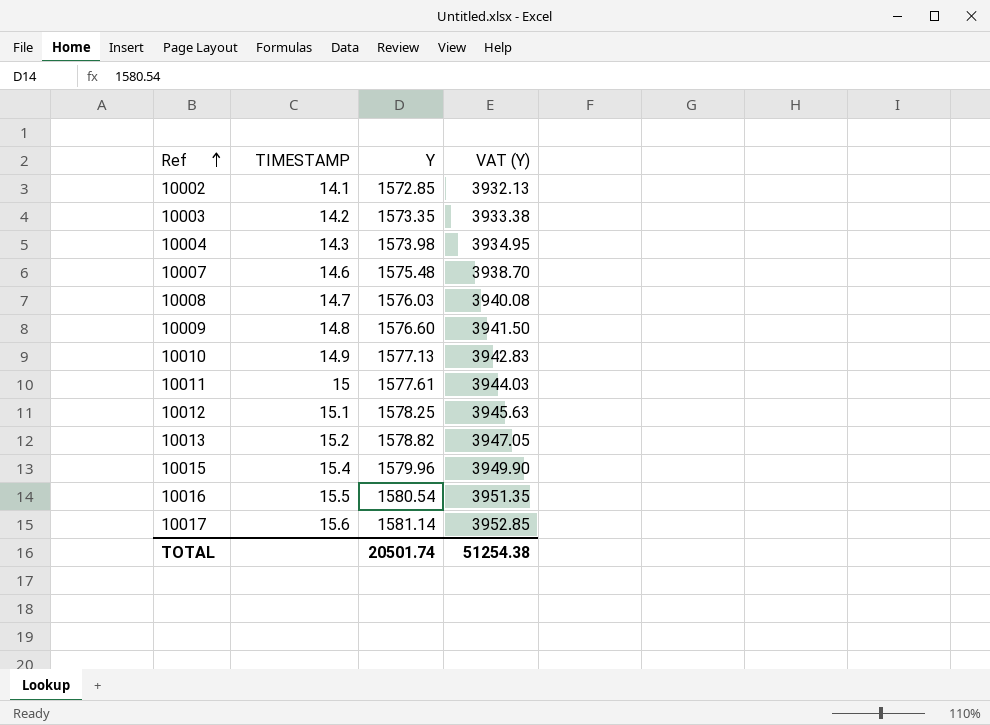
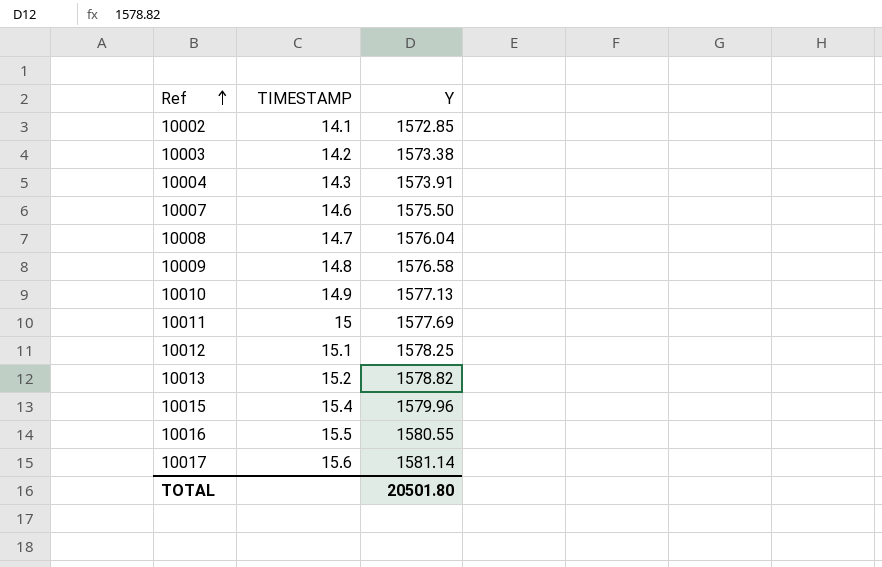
column VAT (Y) | formula: [Y] * 2.5 -> none
10003 | Y: 1573.35 -> 1573.38
10004 | Y: 1573.98 -> 1573.91
10007 | Y: 1575.48 -> 1575.50
10008 | Y: 1576.03 -> 1576.04
10009 | Y: 1576.60 -> 1576.58
10011 | Y: 1577.61 -> 1577.69
10016 | Y: 1580.54 -> 1580.55
TOTAL | Y: 20501.74 -> 20501.80

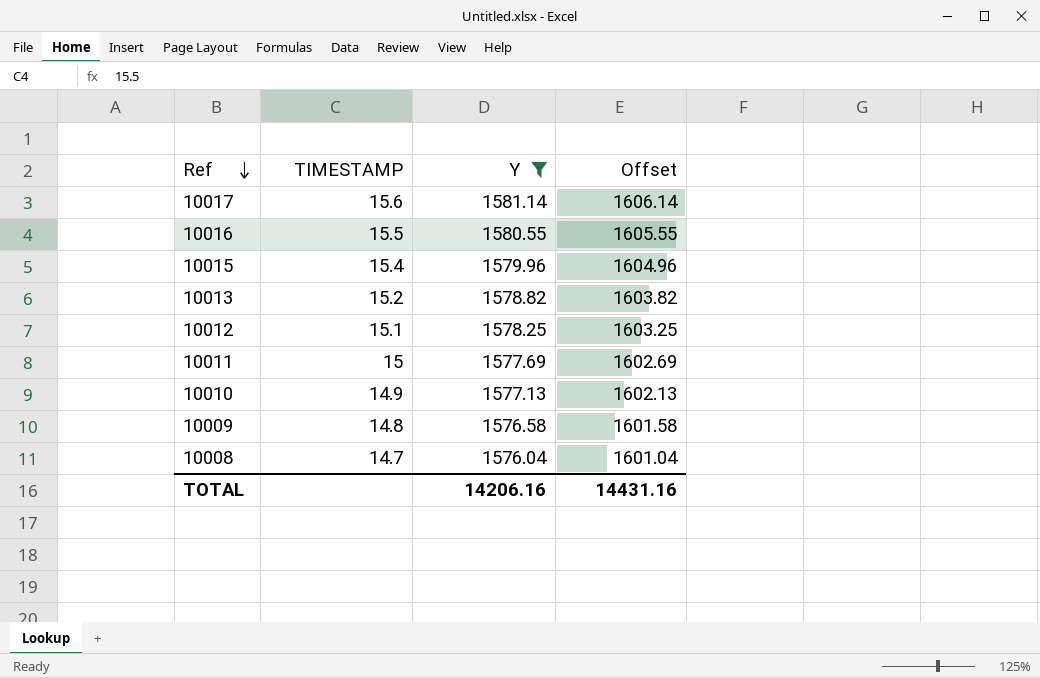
filter: none -> Y >= 1576.04
row order: Ref ascending -> Ref descending
column Offset | formula: none -> [Y] + 25
TOTAL | Y: 20501.80 -> 14206.16

